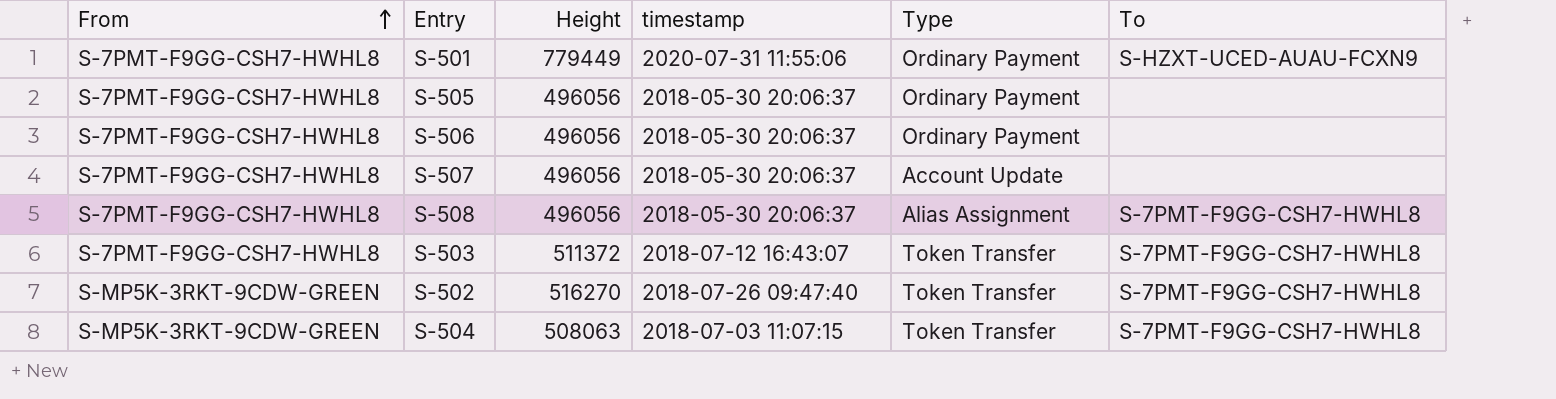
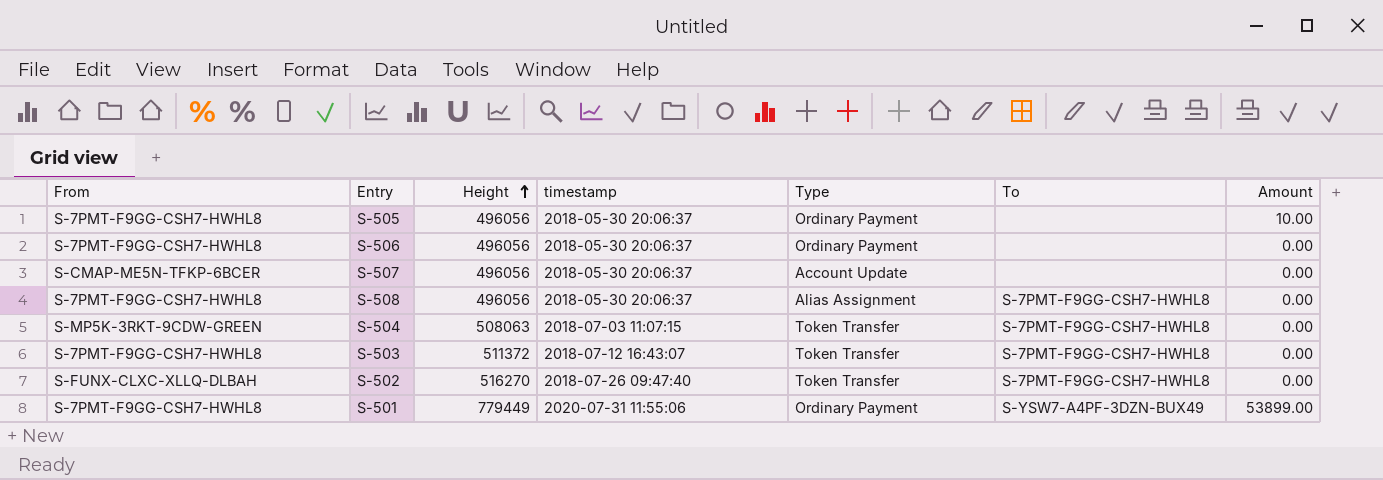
row order: From ascending -> Height ascending
column Amount | position: none -> 7
S-507 | From: S-7PMT-F9GG-CSH7-HWHL8 -> S-CMAP-ME5N-TFKP-6BCER
S-502 | From: S-MP5K-3RKT-9CDW-GREEN -> S-FUNX-CLXC-XLLQ-DLBAH
S-501 | To: S-HZXT-UCED-AUAU-FCXN9 -> S-YSW7-A4PF-3DZN-BUX49

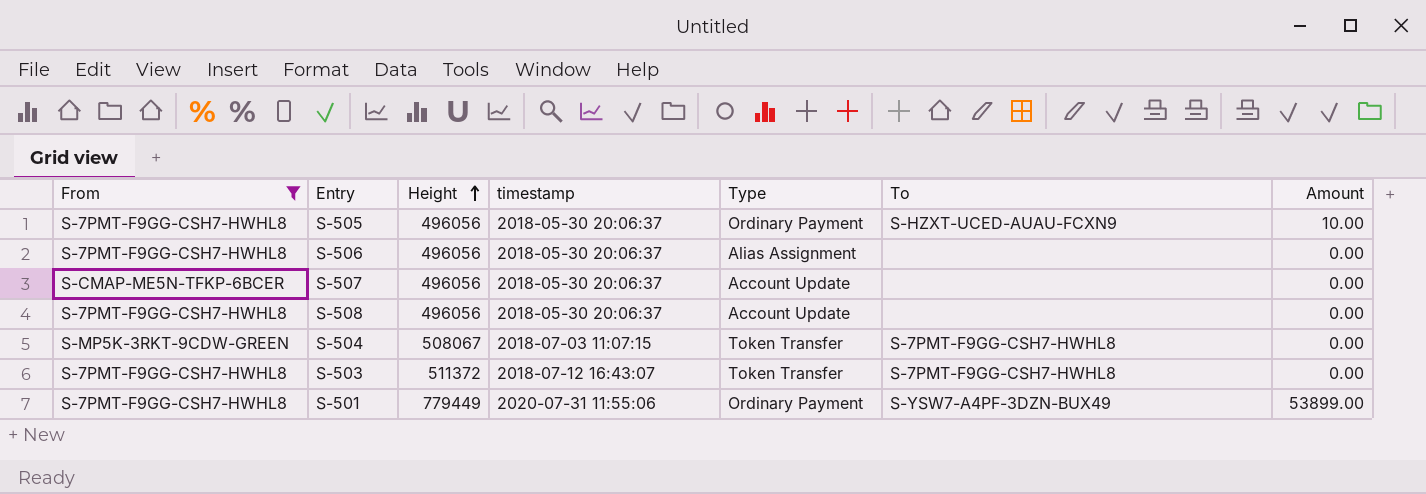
filter: none -> From != S-FUNX-CLXC-XLLQ-DLBAH
S-505 | To: none -> S-HZXT-UCED-AUAU-FCXN9
S-506 | Type: Ordinary Payment -> Alias Assignment
S-508 | Type: Alias Assignment -> Account Update
S-508 | To: S-7PMT-F9GG-CSH7-HWHL8 -> none
S-504 | Height: 508063 -> 508067

